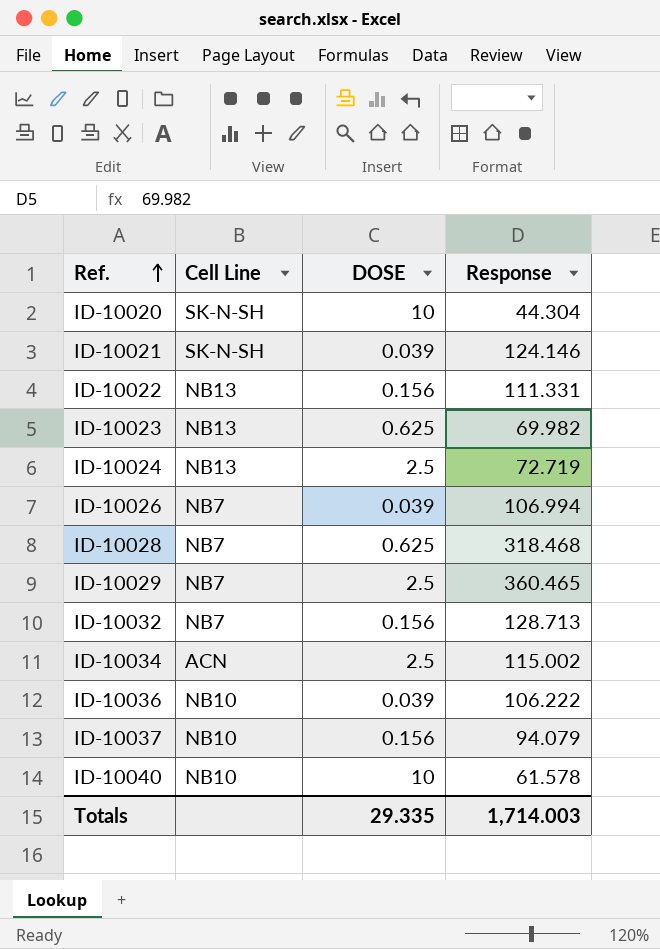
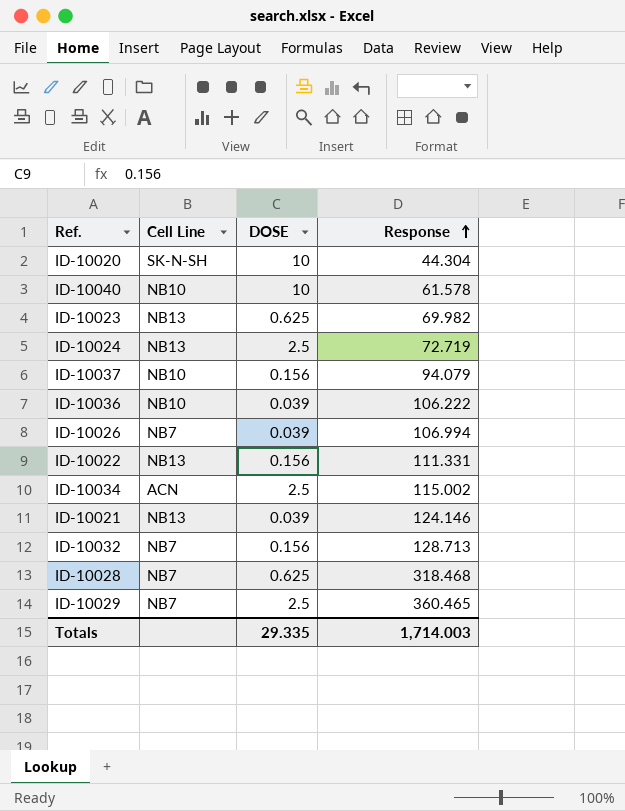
row order: Ref. ascending -> Response ascending
ID-10021 | Cell Line: SK-N-SH -> NB13

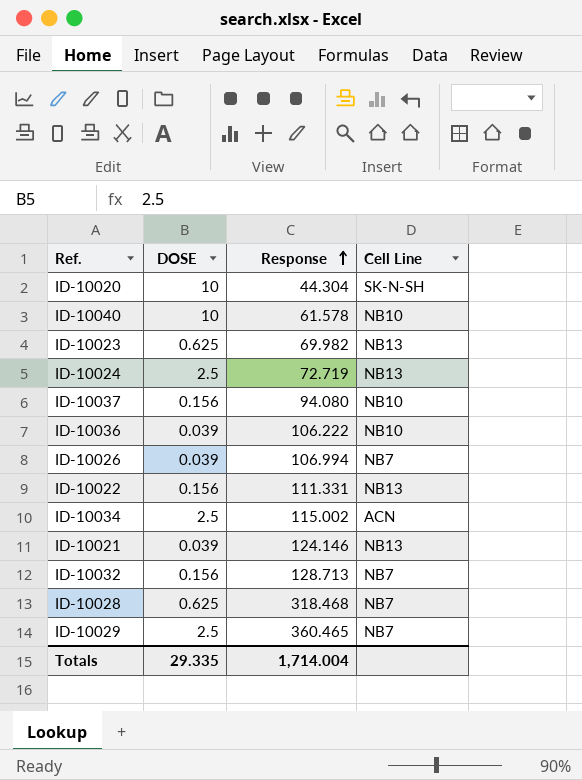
column Cell Line | position: 2 -> 4
ID-10037 | Response: 94.079 -> 94.080
Totals | Response: 1,714.003 -> 1,714.004

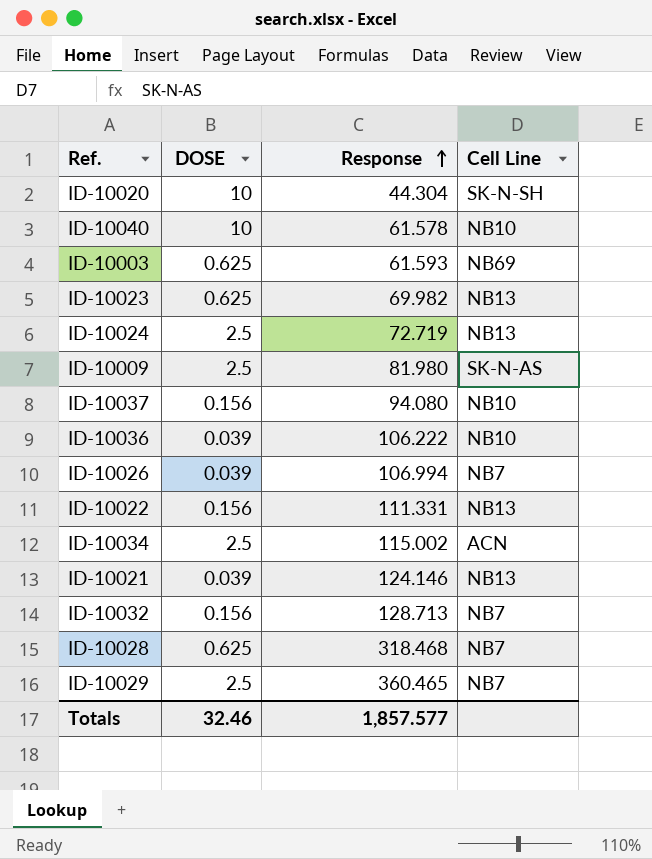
row ID-10003: none -> 0.625 | 61.593 | NB69
row ID-10009: none -> 2.5 | 81.980 | SK-N-AS
Totals | DOSE: 29.335 -> 32.46
Totals | Response: 1,714.004 -> 1,857.577

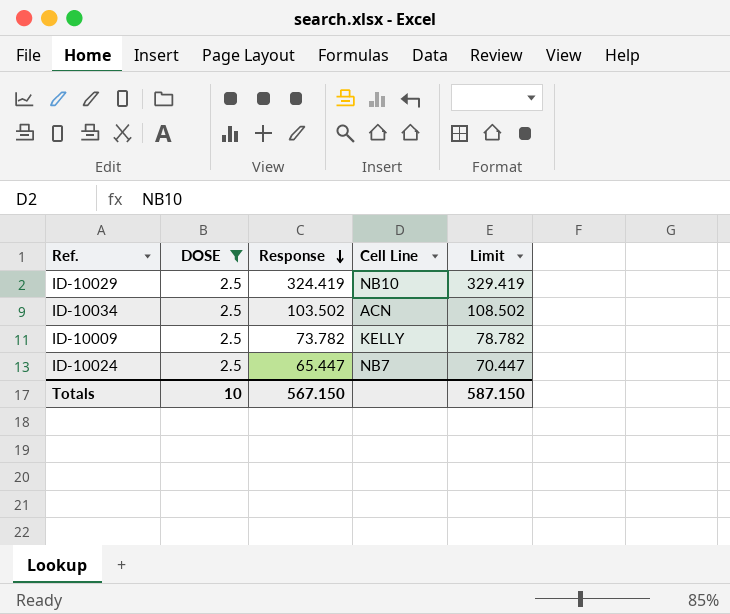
filter: none -> DOSE = 2.5
row order: Response ascending -> Response descending
column Limit | formula: none -> [Response] + 5
ID-10029 | Response: 360.465 -> 324.419
ID-10029 | Cell Line: NB7 -> NB10
ID-10034 | Response: 115.002 -> 103.502
ID-10009 | Response: 81.980 -> 73.782
ID-10009 | Cell Line: SK-N-AS -> KELLY
ID-10024 | Response: 72.719 -> 65.447
ID-10024 | Cell Line: NB13 -> NB7
Totals | DOSE: 32.46 -> 10
Totals | Response: 1,857.577 -> 567.150

